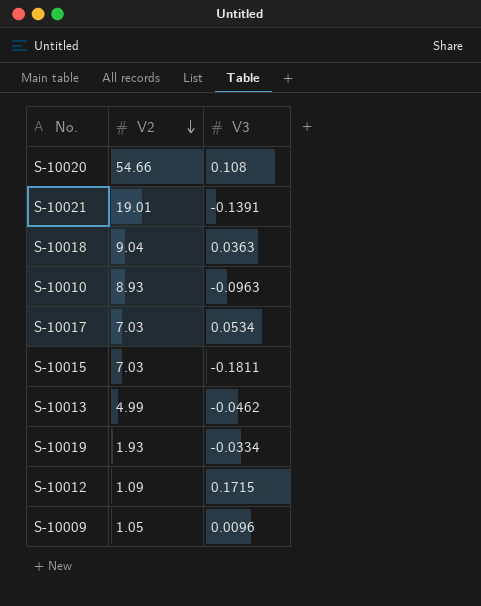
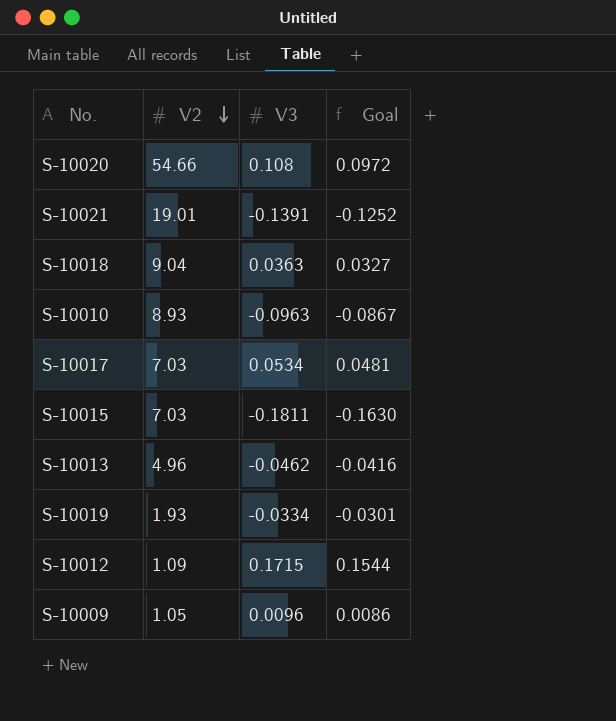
column Goal | formula: none -> [V3] * 0.9
S-10013 | V2: 4.99 -> 4.96

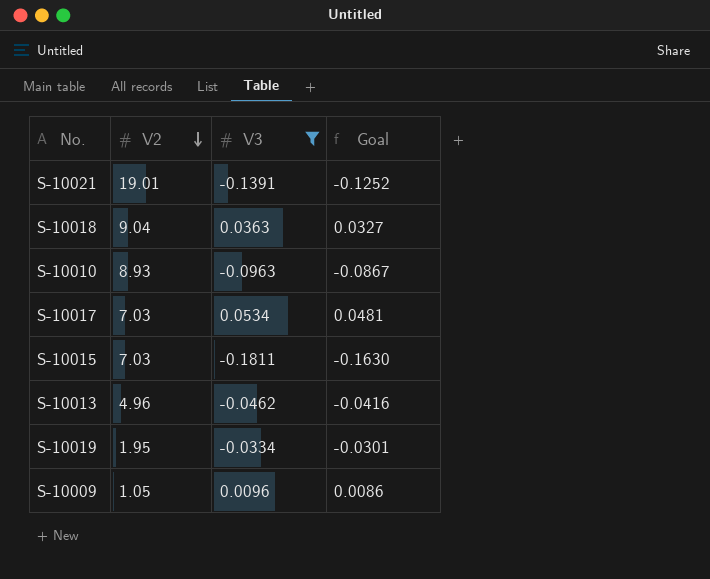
filter: none -> V3 <= 0.0534
S-10019 | V2: 1.93 -> 1.95

